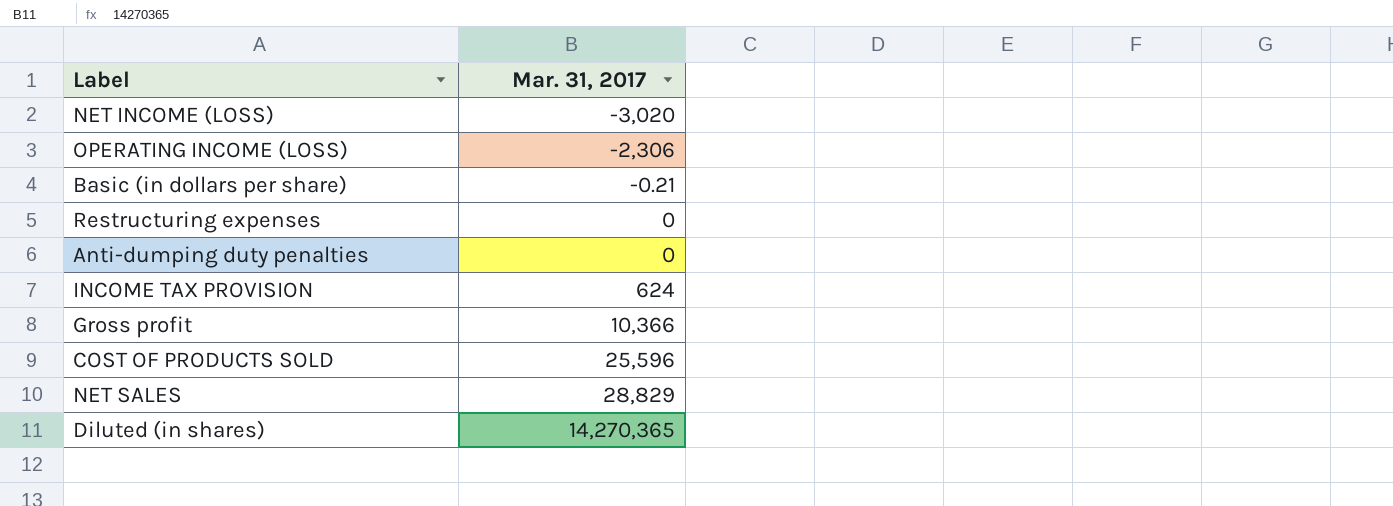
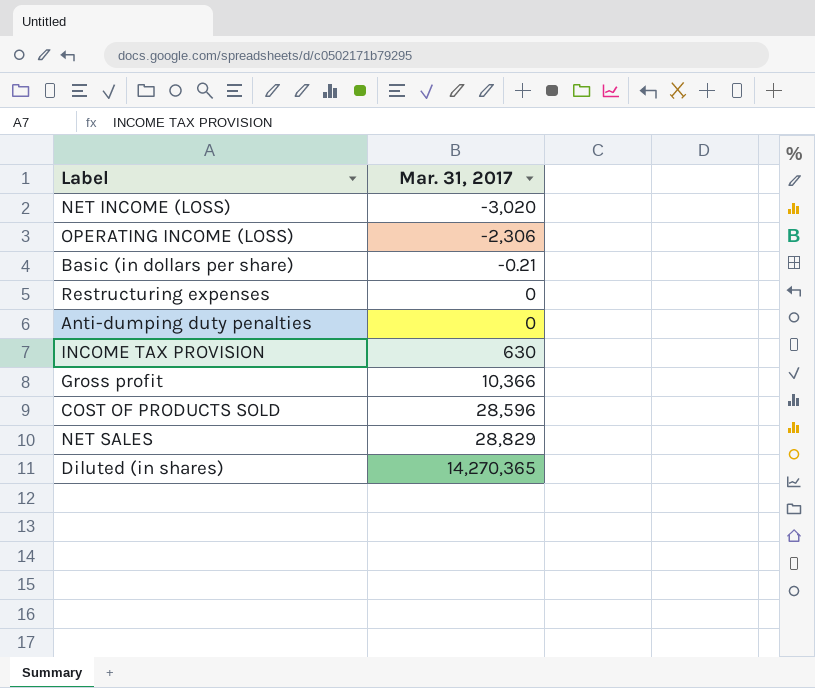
INCOME TAX PROVISION | Mar. 31, 2017: 624 -> 630
COST OF PRODUCTS SOLD | Mar. 31, 2017: 25,596 -> 28,596

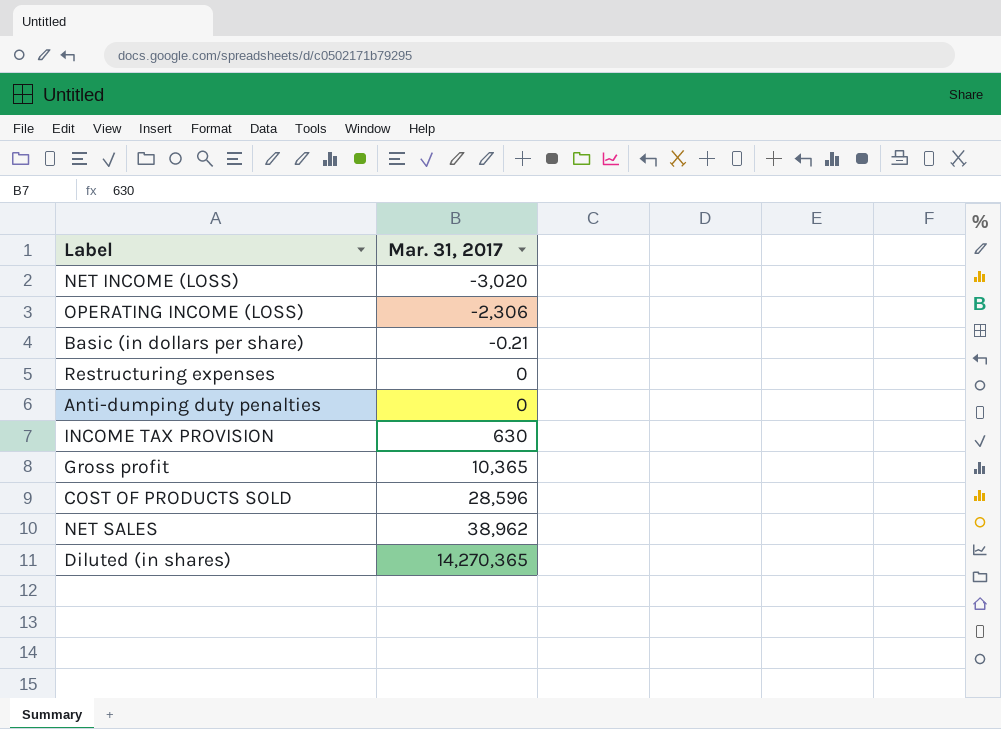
Gross profit | Mar. 31, 2017: 10,366 -> 10,365
NET SALES | Mar. 31, 2017: 28,829 -> 38,962

